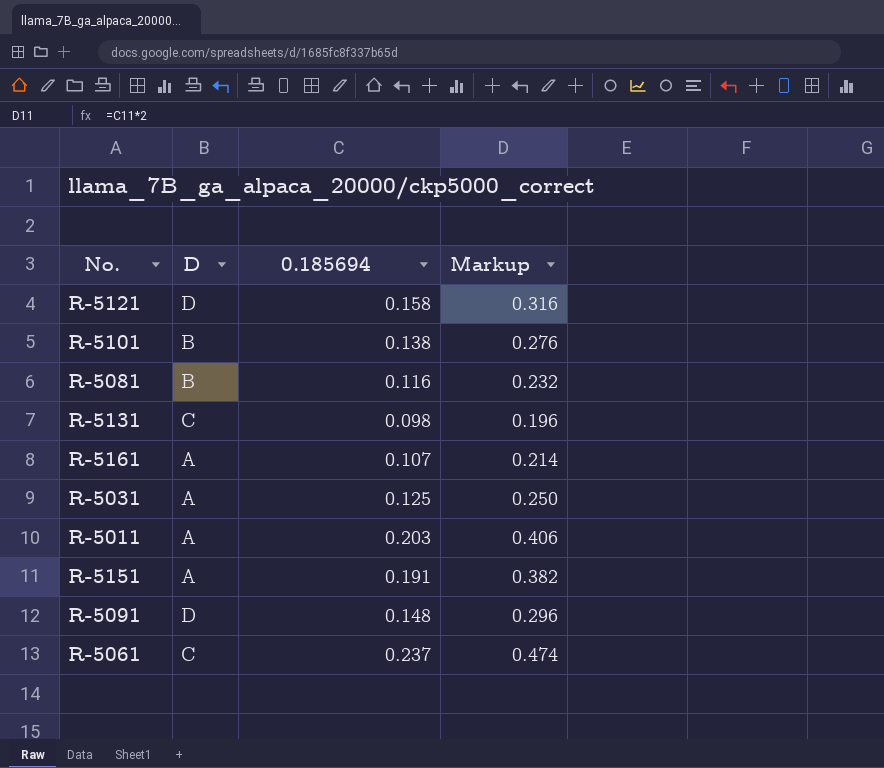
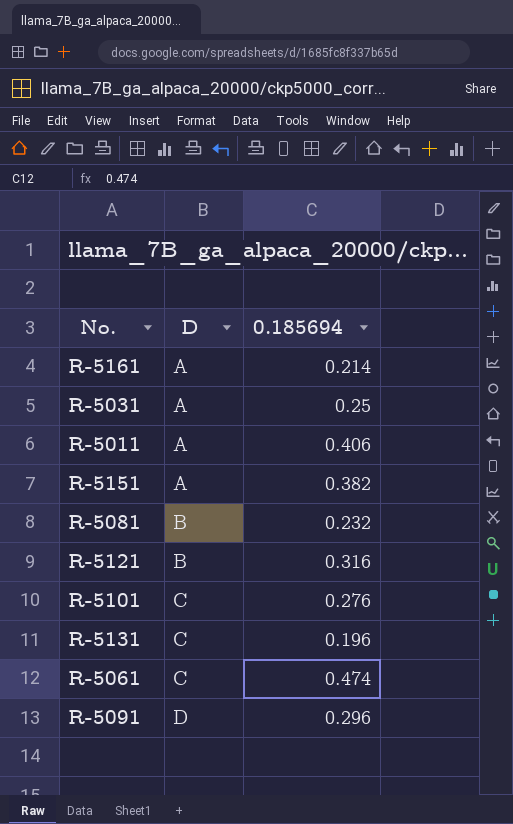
row order: none -> D ascending
column Markup | formula: [0.185694] * 2 -> none
R-5161 | 0.185694: 0.107 -> 0.214
R-5031 | 0.185694: 0.125 -> 0.25
R-5011 | 0.185694: 0.203 -> 0.406
R-5151 | 0.185694: 0.191 -> 0.382
R-5081 | 0.185694: 0.116 -> 0.232
R-5121 | D: D -> B
R-5121 | 0.185694: 0.158 -> 0.316
R-5101 | D: B -> C
R-5101 | 0.185694: 0.138 -> 0.276
R-5131 | 0.185694: 0.098 -> 0.196
R-5061 | 0.185694: 0.237 -> 0.474
R-5091 | 0.185694: 0.148 -> 0.296

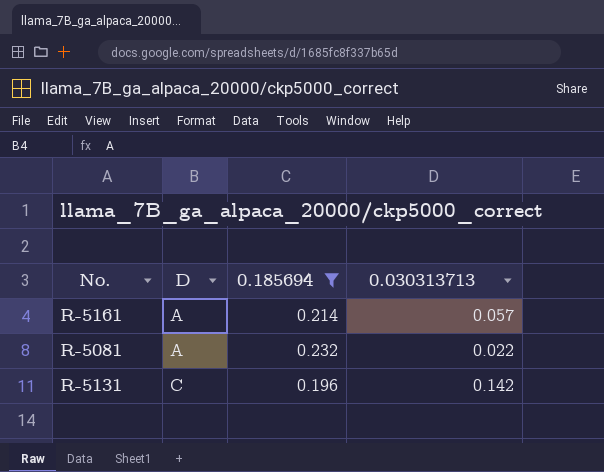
filter: none -> 0.185694 <= 0.232
column 0.030313713 | position: none -> 4
R-5081 | D: B -> A

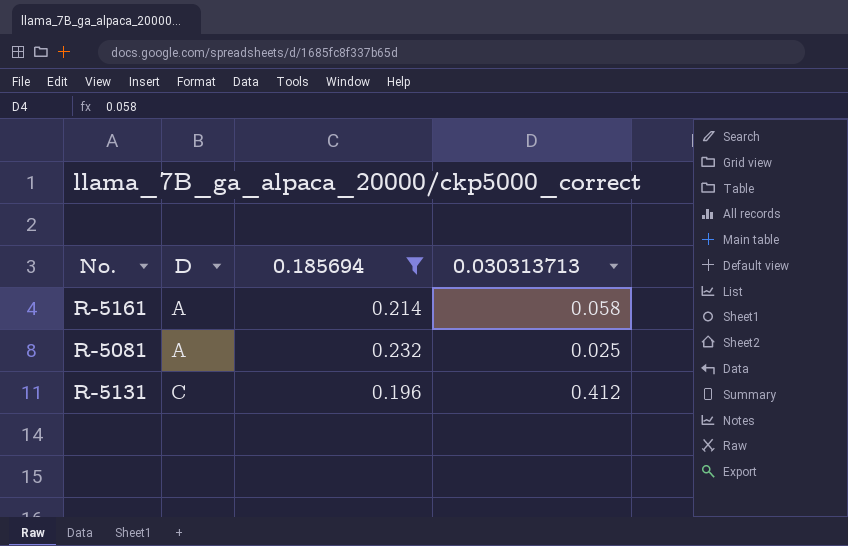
R-5161 | 0.030313713: 0.057 -> 0.058
R-5081 | 0.030313713: 0.022 -> 0.025
R-5131 | 0.030313713: 0.142 -> 0.412

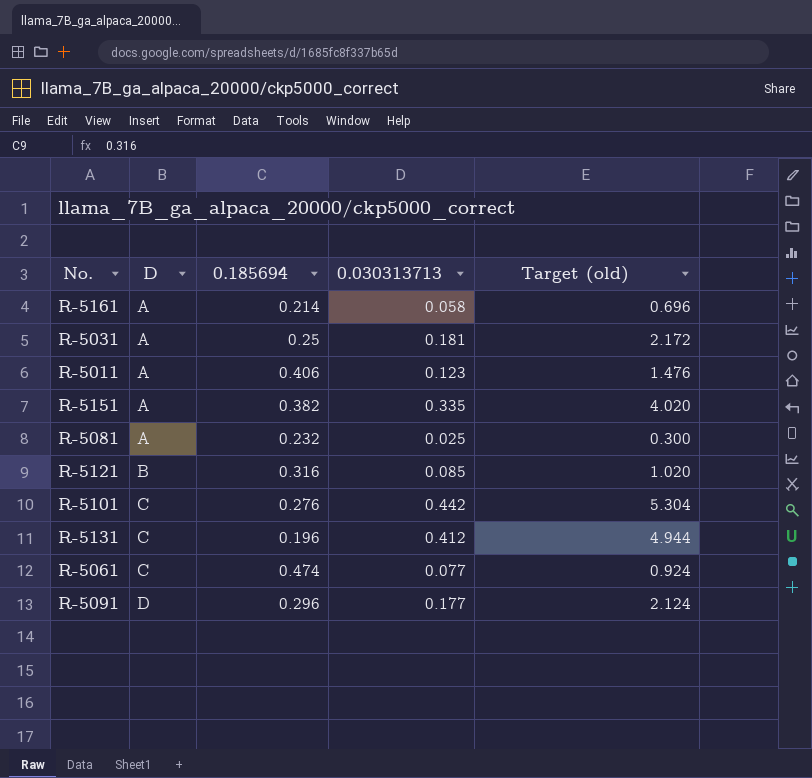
filter: 0.185694 <= 0.232 -> none
column Target (old) | formula: none -> [0.030313713] * 12

